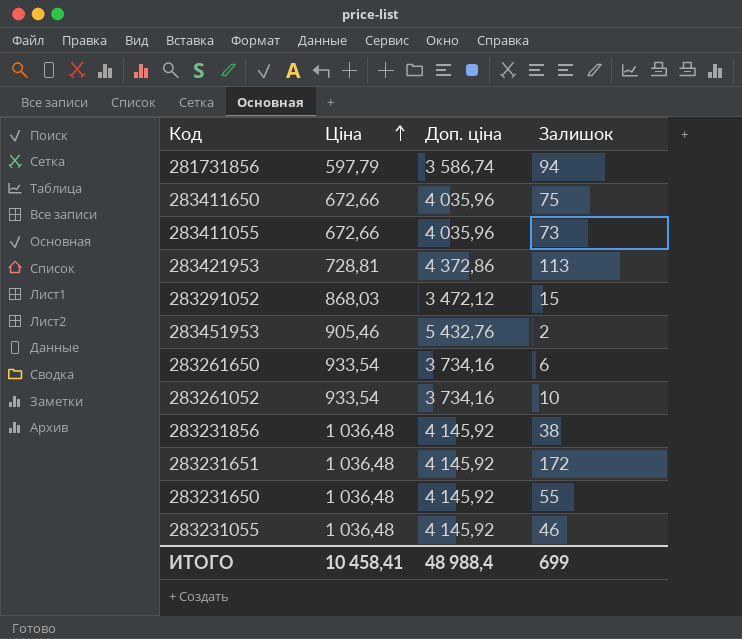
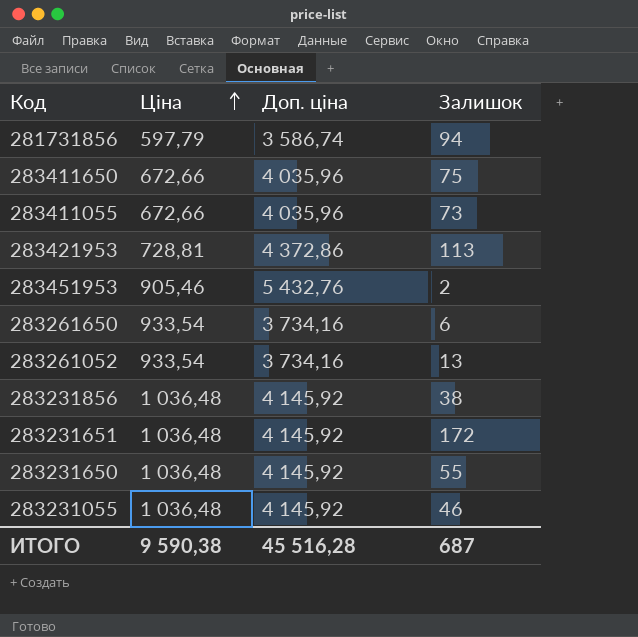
row 283291052: 868,03 | 3 472,12 | 15 -> none
283261052 | Залишок: 10 -> 13
ИТОГО | Ціна: 10 458,41 -> 9 590,38
ИТОГО | Доп. ціна: 48 988,4 -> 45 516,28
ИТОГО | Залишок: 699 -> 687

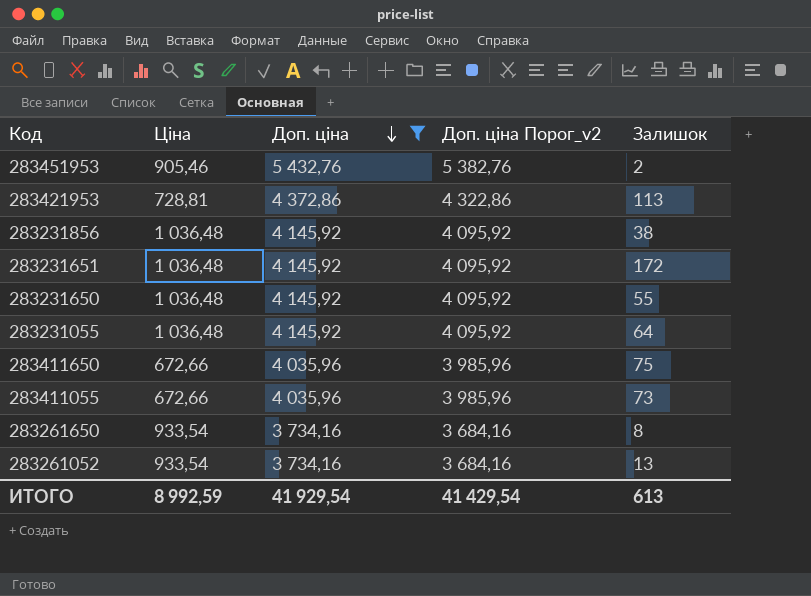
filter: none -> Доп. ціна != 3 586,74
row order: Ціна ascending -> Доп. ціна descending
column Доп. ціна Порог_v2 | formula: none -> [Доп. ціна] - 50
283231055 | Залишок: 46 -> 64
283261650 | Залишок: 6 -> 8
ИТОГО | Ціна: 9 590,38 -> 8 992,59
ИТОГО | Доп. ціна: 45 516,28 -> 41 929,54
ИТОГО | Залишок: 687 -> 613

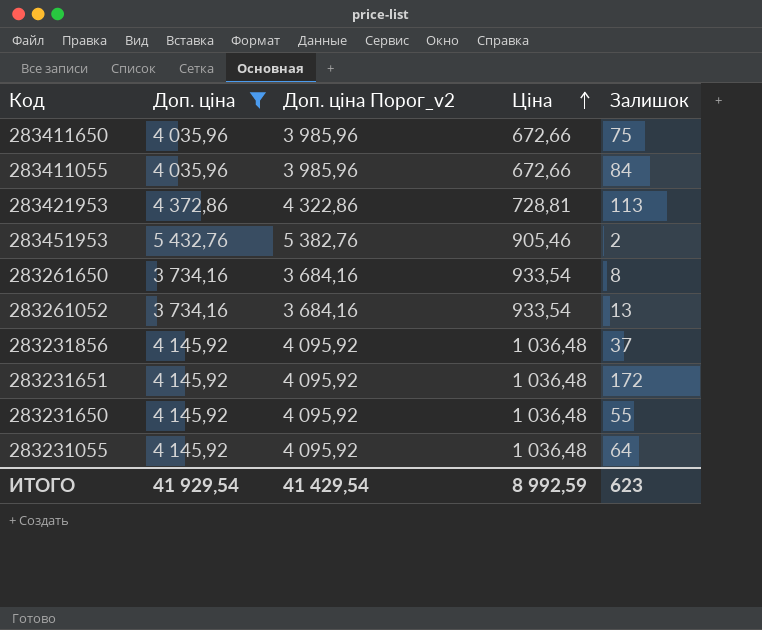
row order: Доп. ціна descending -> Ціна ascending
column Ціна | position: 2 -> 4
283411055 | Залишок: 73 -> 84
283231856 | Залишок: 38 -> 37
ИТОГО | Залишок: 613 -> 623

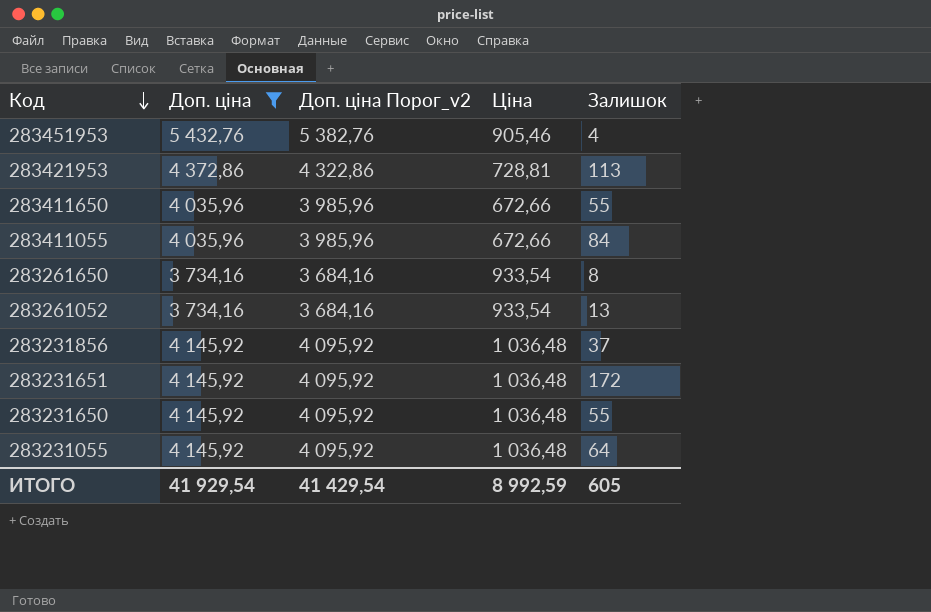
row order: Ціна ascending -> Код descending
283451953 | Залишок: 2 -> 4
283411650 | Залишок: 75 -> 55
ИТОГО | Залишок: 623 -> 605

